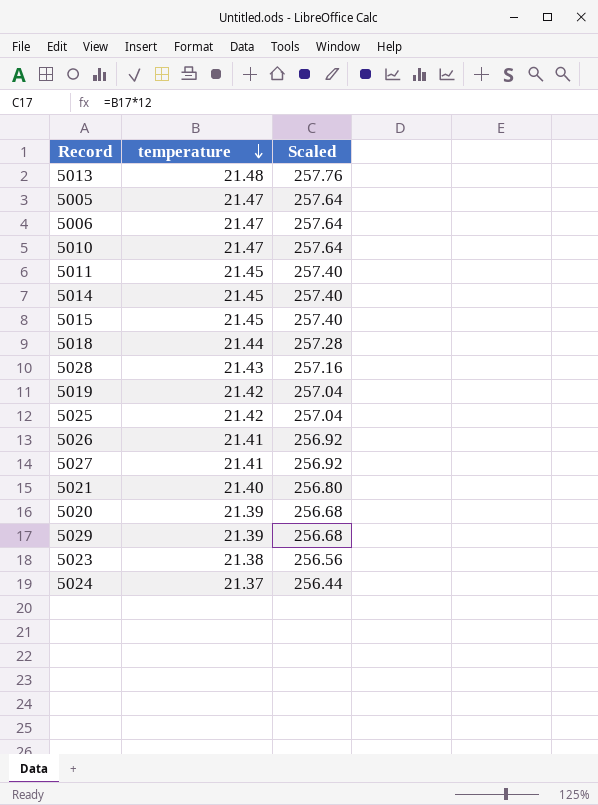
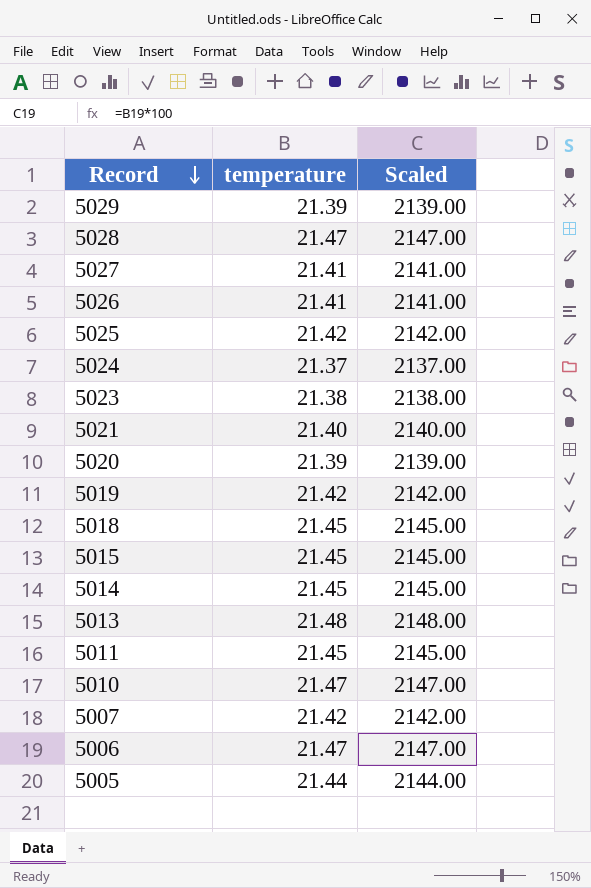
row order: temperature descending -> Record descending
column Scaled | formula: [temperature] * 12 -> [temperature] * 100
5028 | temperature: 21.43 -> 21.47
5018 | temperature: 21.44 -> 21.45
row 5007: none -> 21.42 | 2142.00
5005 | temperature: 21.47 -> 21.44

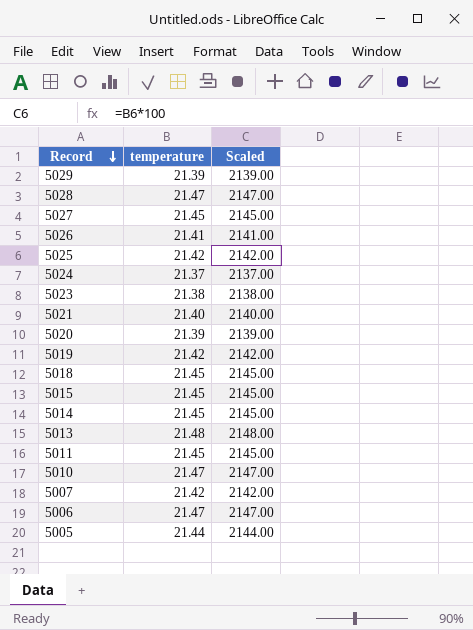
5027 | temperature: 21.41 -> 21.45
5027 | Scaled: 2141.00 -> 2145.00

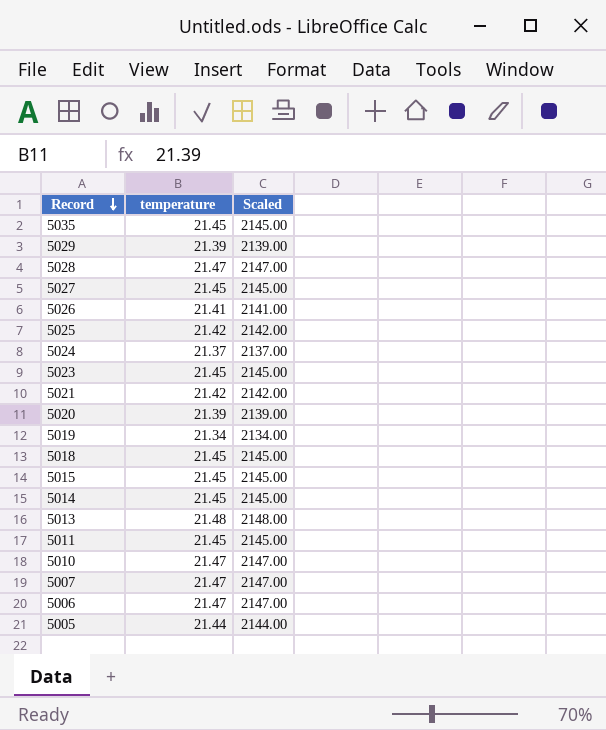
row 5035: none -> 21.45 | 2145.00
5023 | temperature: 21.38 -> 21.45
5023 | Scaled: 2138.00 -> 2145.00
5021 | temperature: 21.40 -> 21.42
5021 | Scaled: 2140.00 -> 2142.00
5019 | temperature: 21.42 -> 21.34
5019 | Scaled: 2142.00 -> 2134.00
5007 | temperature: 21.42 -> 21.47
5007 | Scaled: 2142.00 -> 2147.00

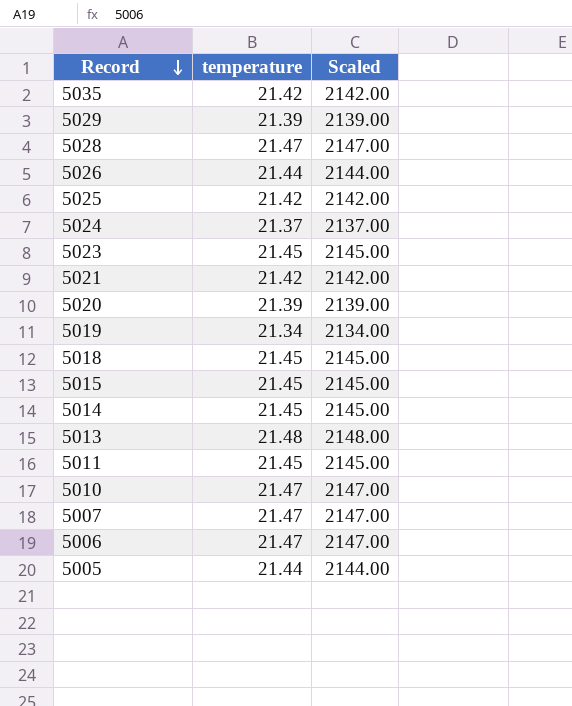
row 5027: 21.45 | 2145.00 -> none
5035 | temperature: 21.45 -> 21.42
5035 | Scaled: 2145.00 -> 2142.00
5026 | temperature: 21.41 -> 21.44
5026 | Scaled: 2141.00 -> 2144.00

